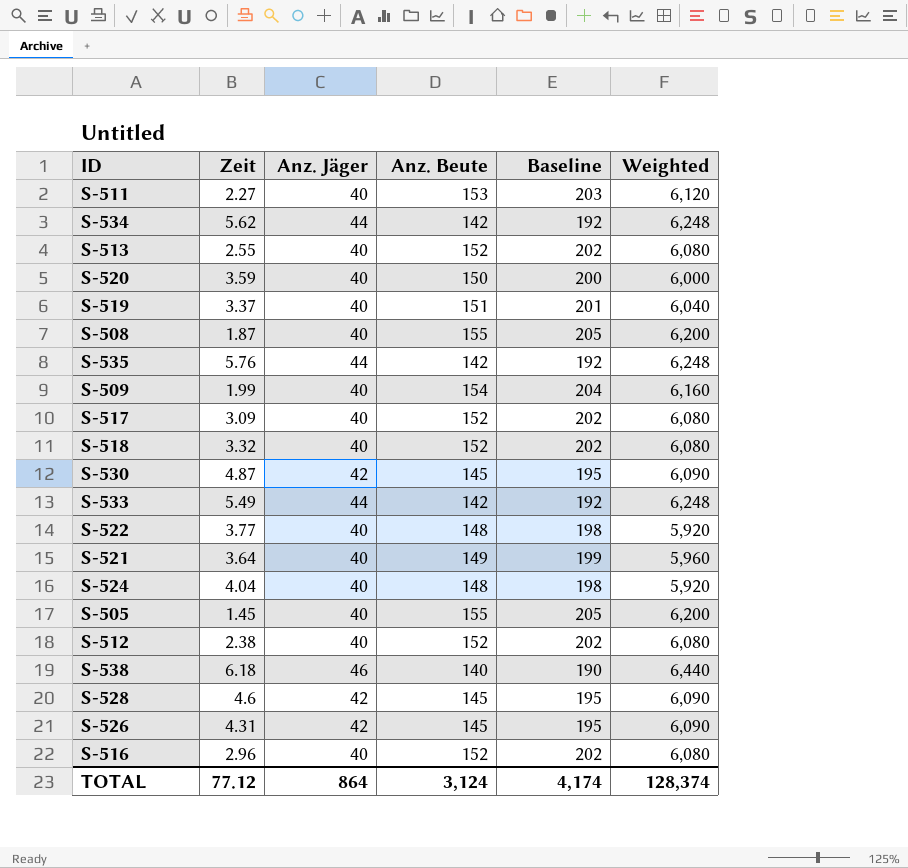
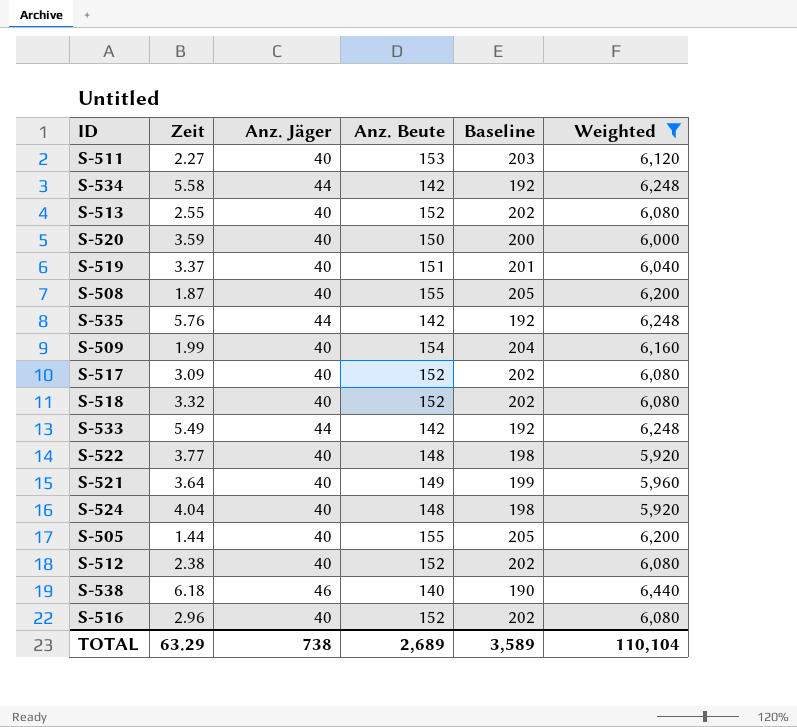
filter: none -> Weighted != 6,090
S-534 | Zeit: 5.62 -> 5.58
S-505 | Zeit: 1.45 -> 1.44
TOTAL | Zeit: 77.12 -> 63.29
TOTAL | Anz. Jäger: 864 -> 738
TOTAL | Anz. Beute: 3,124 -> 2,689
TOTAL | Baseline: 4,174 -> 3,589
TOTAL | Weighted: 128,374 -> 110,104

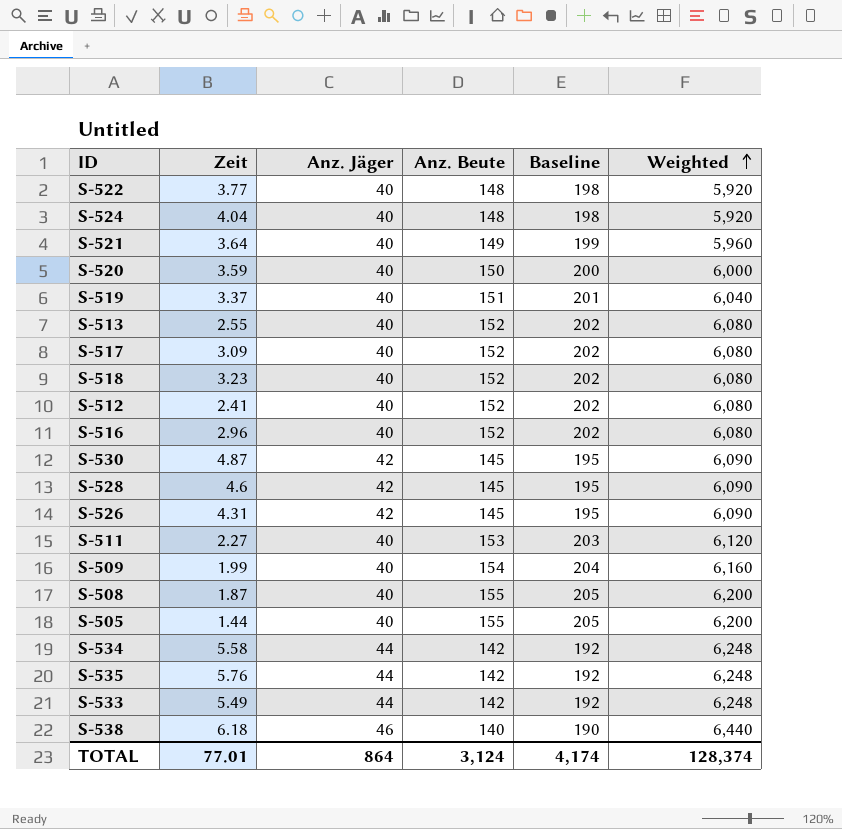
filter: Weighted != 6,090 -> none
row order: none -> Weighted ascending
S-518 | Zeit: 3.32 -> 3.23
S-512 | Zeit: 2.38 -> 2.41
TOTAL | Zeit: 63.29 -> 77.01
TOTAL | Anz. Jäger: 738 -> 864
TOTAL | Anz. Beute: 2,689 -> 3,124
TOTAL | Baseline: 3,589 -> 4,174
TOTAL | Weighted: 110,104 -> 128,374

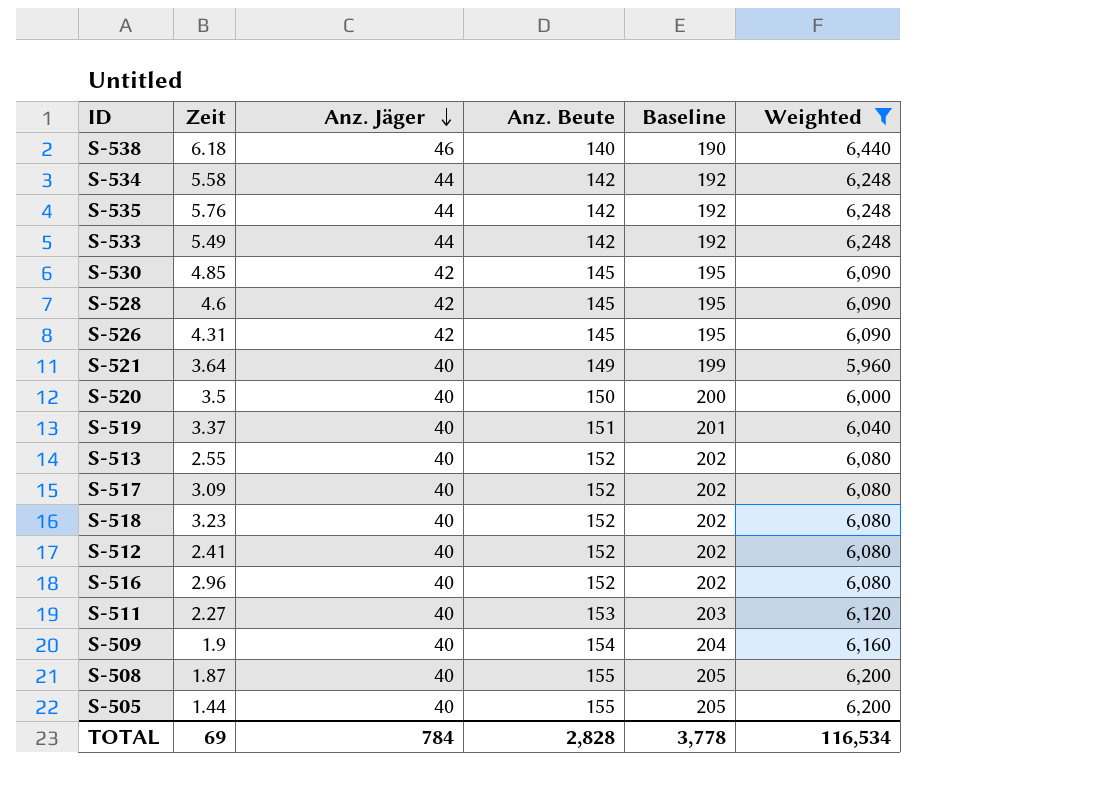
filter: none -> Weighted != 5,920
row order: Weighted ascending -> Anz. Jäger descending
S-530 | Zeit: 4.87 -> 4.85
S-520 | Zeit: 3.59 -> 3.5
S-509 | Zeit: 1.99 -> 1.9
TOTAL | Zeit: 77.01 -> 69
TOTAL | Anz. Jäger: 864 -> 784
TOTAL | Anz. Beute: 3,124 -> 2,828
TOTAL | Baseline: 4,174 -> 3,778
TOTAL | Weighted: 128,374 -> 116,534

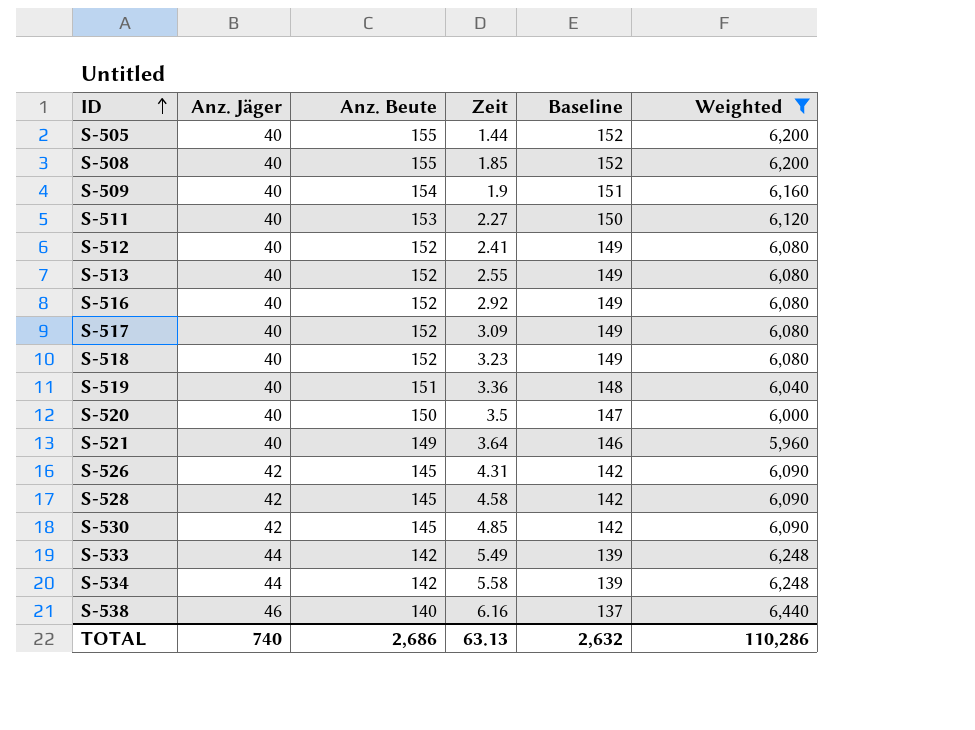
row order: Anz. Jäger descending -> ID ascending
column Zeit | position: 2 -> 4
column Baseline | formula: [Anz. Beute] + 50 -> [Anz. Beute] - 3
row S-535: 5.76 | 44 | 142 | 192 | 6,248 -> none
S-508 | Zeit: 1.87 -> 1.85
S-516 | Zeit: 2.96 -> 2.92
S-519 | Zeit: 3.37 -> 3.36
S-528 | Zeit: 4.6 -> 4.58
S-538 | Zeit: 6.18 -> 6.16
TOTAL | Anz. Jäger: 784 -> 740
TOTAL | Anz. Beute: 2,828 -> 2,686
TOTAL | Zeit: 69 -> 63.13
TOTAL | Baseline: 3,778 -> 2,632
TOTAL | Weighted: 116,534 -> 110,286

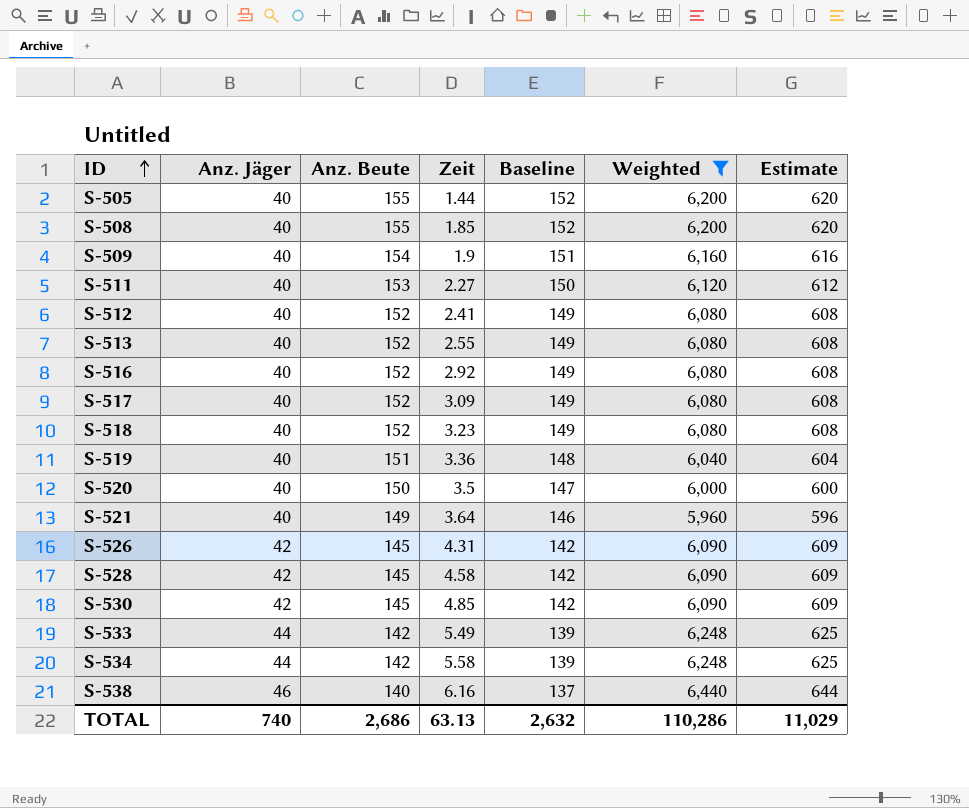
column Estimate | formula: none -> [Weighted] * 0.1

